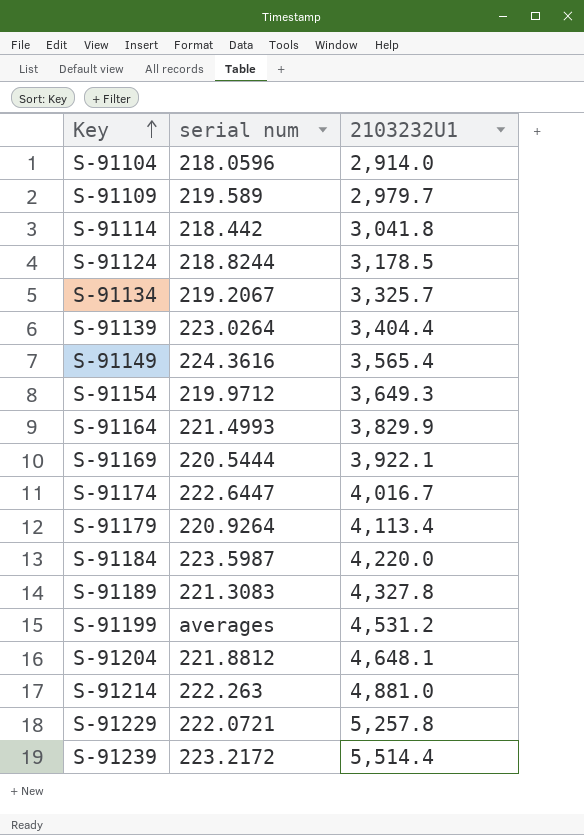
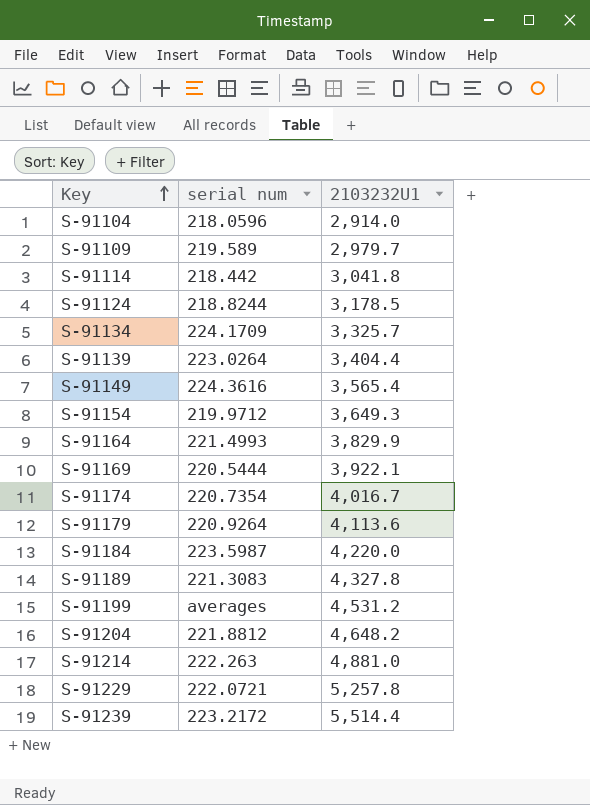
S-91134 | serial num: 219.2067 -> 224.1709
S-91174 | serial num: 222.6447 -> 220.7354
S-91179 | 2103232U1: 4,113.4 -> 4,113.6
S-91204 | 2103232U1: 4,648.1 -> 4,648.2

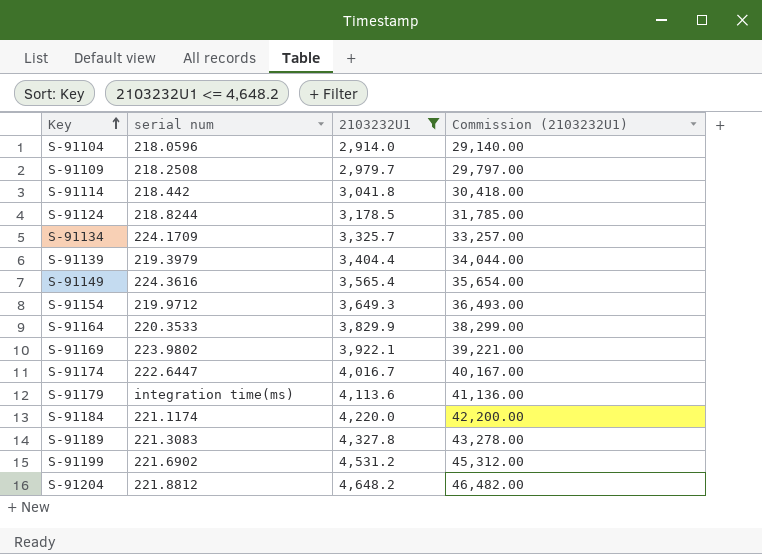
filter: none -> 2103232U1 <= 4,648.2
column Commission (2103232U1) | formula: none -> [2103232U1] * 10
S-91109 | serial num: 219.589 -> 218.2508
S-91139 | serial num: 223.0264 -> 219.3979
S-91164 | serial num: 221.4993 -> 220.3533
S-91169 | serial num: 220.5444 -> 223.9802
S-91174 | serial num: 220.7354 -> 222.6447
S-91179 | serial num: 220.9264 -> integration time(ms)
S-91184 | serial num: 223.5987 -> 221.1174
S-91199 | serial num: averages -> 221.6902

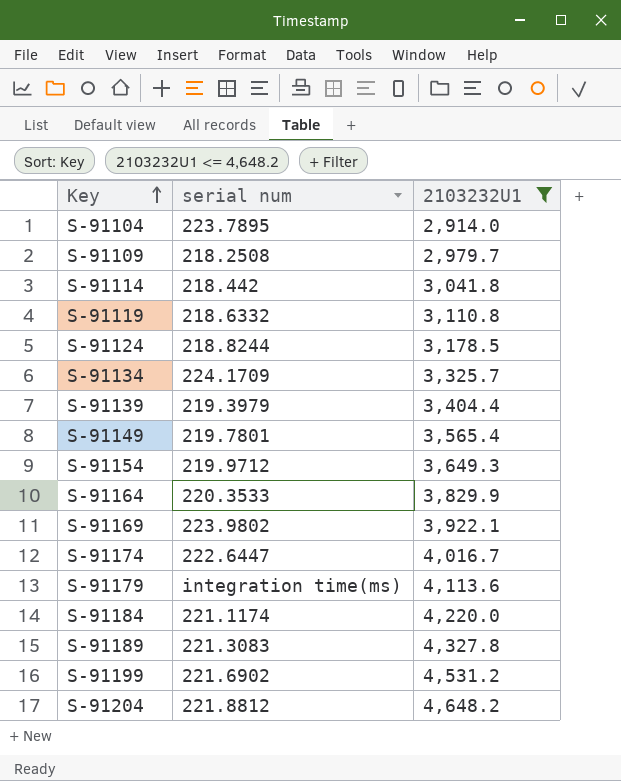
column Commission (2103232U1) | formula: [2103232U1] * 10 -> none
S-91104 | serial num: 218.0596 -> 223.7895
row S-91119: none -> 218.6332 | 3,110.8
S-91149 | serial num: 224.3616 -> 219.7801

